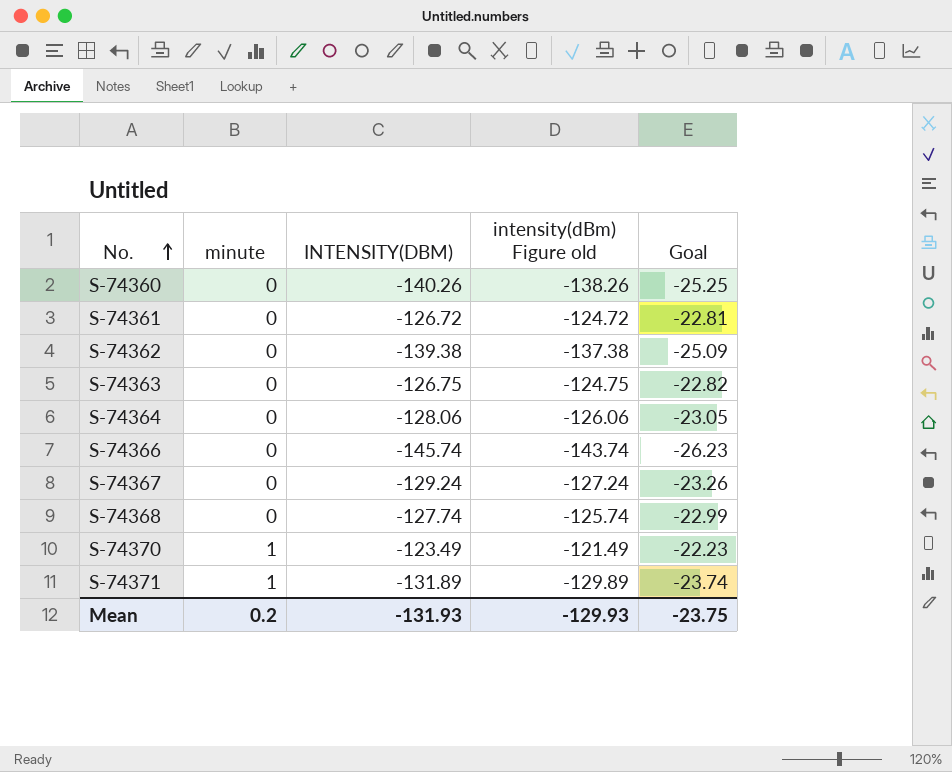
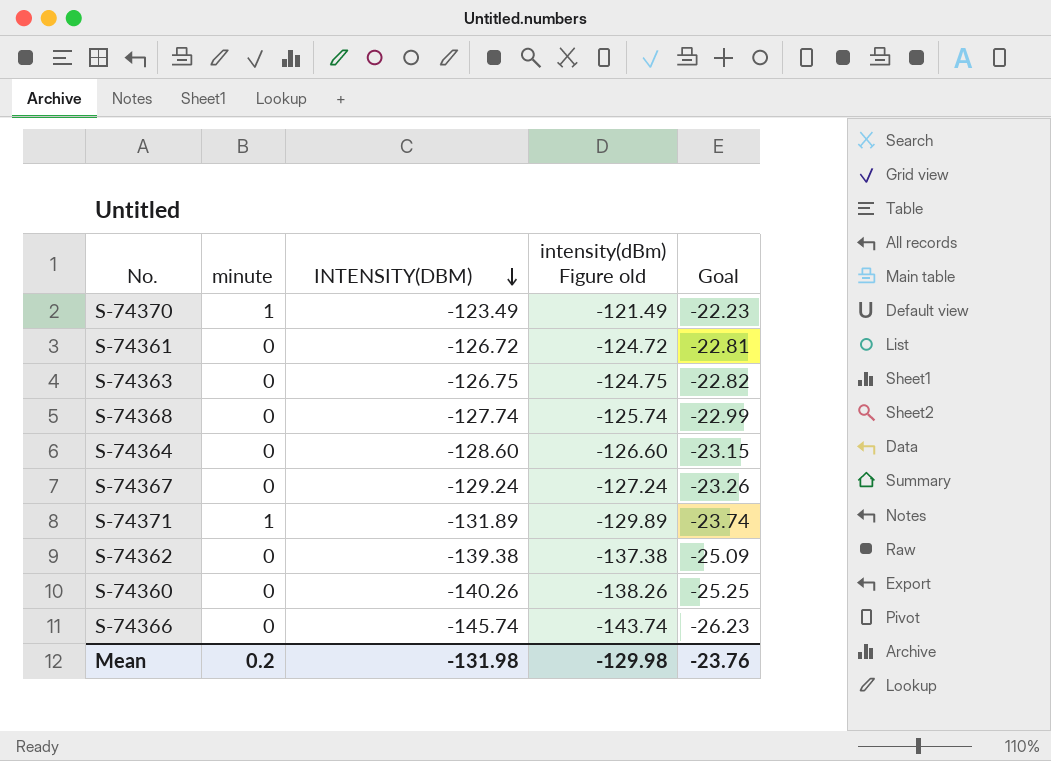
row order: No. ascending -> INTENSITY(DBM) descending
S-74364 | INTENSITY(DBM): -128.06 -> -128.60
S-74364 | intensity(dBm) Figure old: -126.06 -> -126.60
S-74364 | Goal: -23.05 -> -23.15
Mean | INTENSITY(DBM): -131.93 -> -131.98
Mean | intensity(dBm) Figure old: -129.93 -> -129.98
Mean | Goal: -23.75 -> -23.76

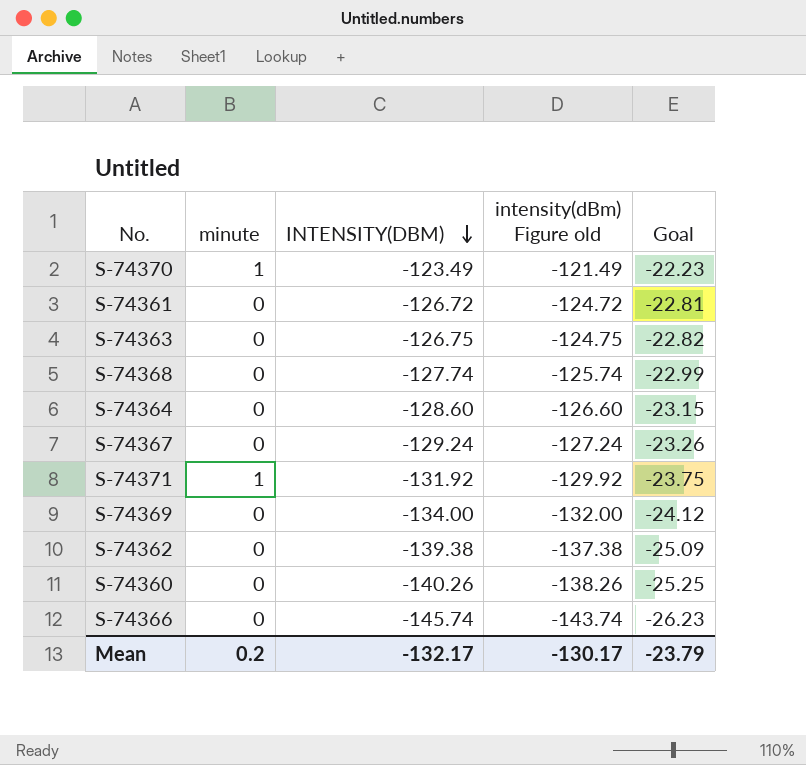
S-74371 | INTENSITY(DBM): -131.89 -> -131.92
S-74371 | intensity(dBm) Figure old: -129.89 -> -129.92
S-74371 | Goal: -23.74 -> -23.75
row S-74369: none -> 0 | -134.00 | -132.00 | -24.12
Mean | INTENSITY(DBM): -131.98 -> -132.17
Mean | intensity(dBm) Figure old: -129.98 -> -130.17
Mean | Goal: -23.76 -> -23.79

